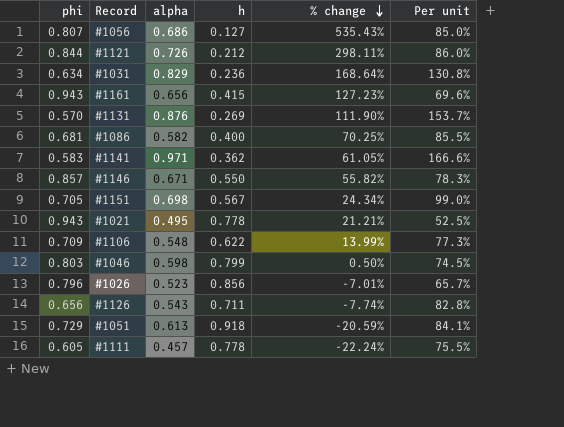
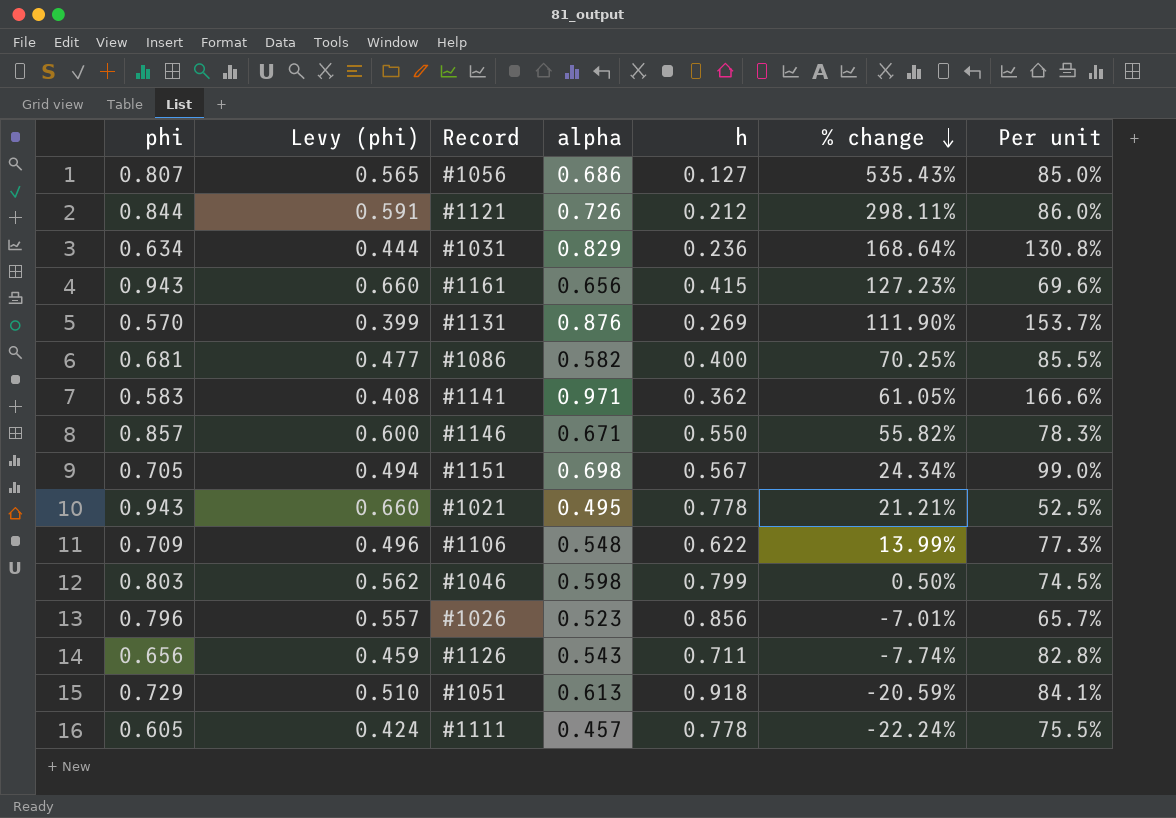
column Levy (phi) | formula: none -> [phi] * 0.7

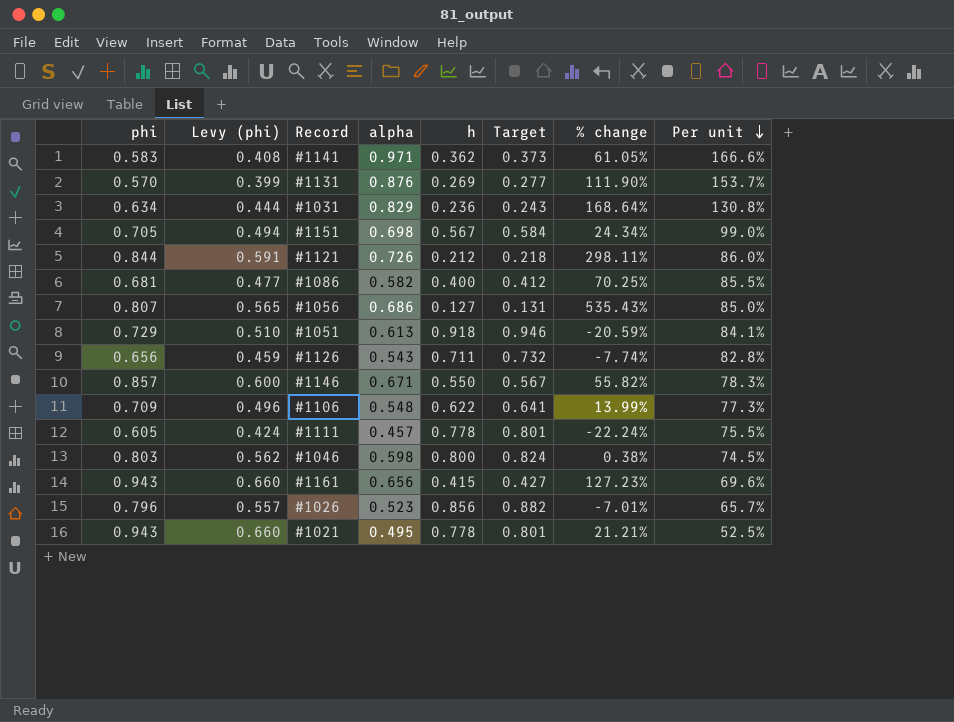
row order: % change descending -> Per unit descending
column Target | formula: none -> [h] * 1.03
#1046 | h: 0.799 -> 0.800
#1046 | % change: 0.50% -> 0.38%

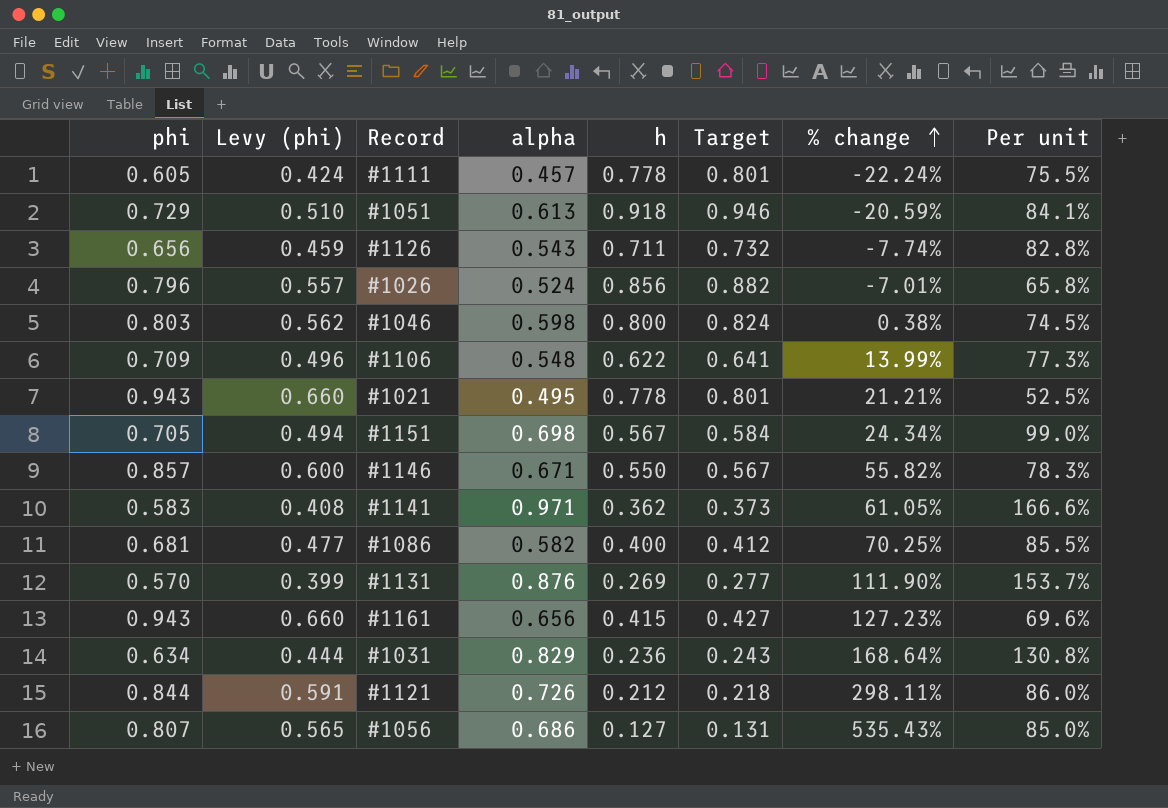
row order: Per unit descending -> % change ascending
#1026 | alpha: 0.523 -> 0.524
#1026 | Per unit: 65.7% -> 65.8%

